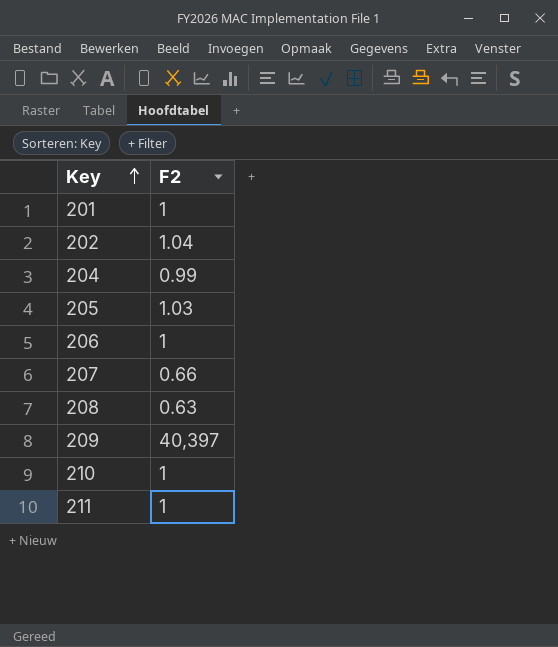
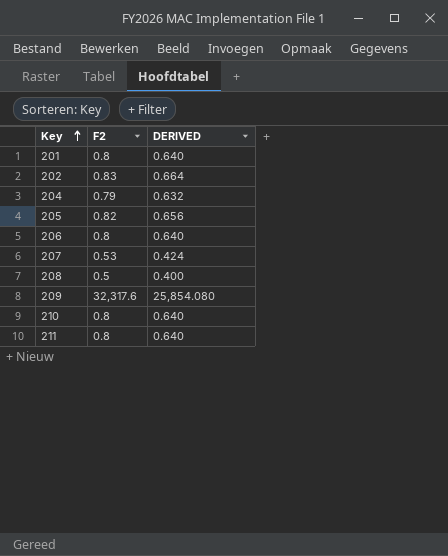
column DERIVED | formula: none -> [F2] * 0.8
201 | F2: 1 -> 0.8
202 | F2: 1.04 -> 0.83
204 | F2: 0.99 -> 0.79
205 | F2: 1.03 -> 0.82
206 | F2: 1 -> 0.8
207 | F2: 0.66 -> 0.53
208 | F2: 0.63 -> 0.5
209 | F2: 40,397 -> 32,317.6
210 | F2: 1 -> 0.8
211 | F2: 1 -> 0.8

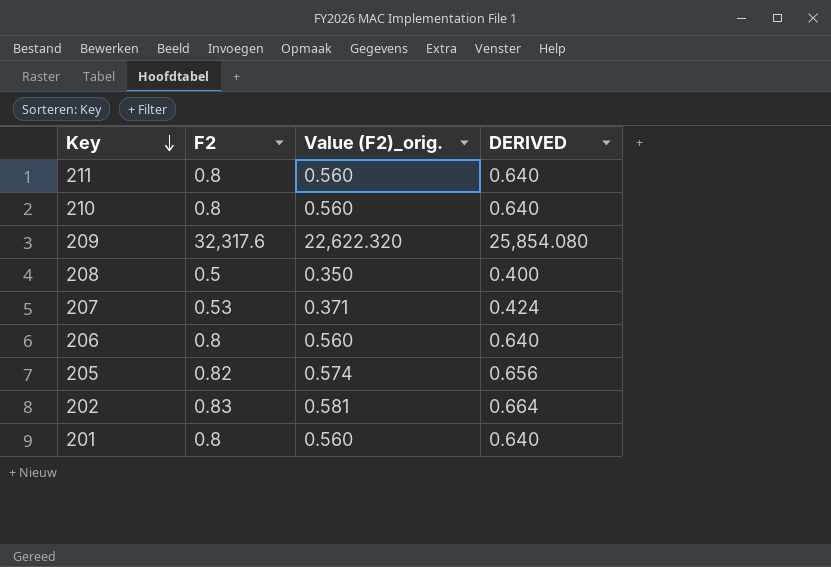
row order: Key ascending -> Key descending
column Value (F2)_orig. | formula: none -> [F2] * 0.7
row 204: 0.79 | 0.632 -> none

